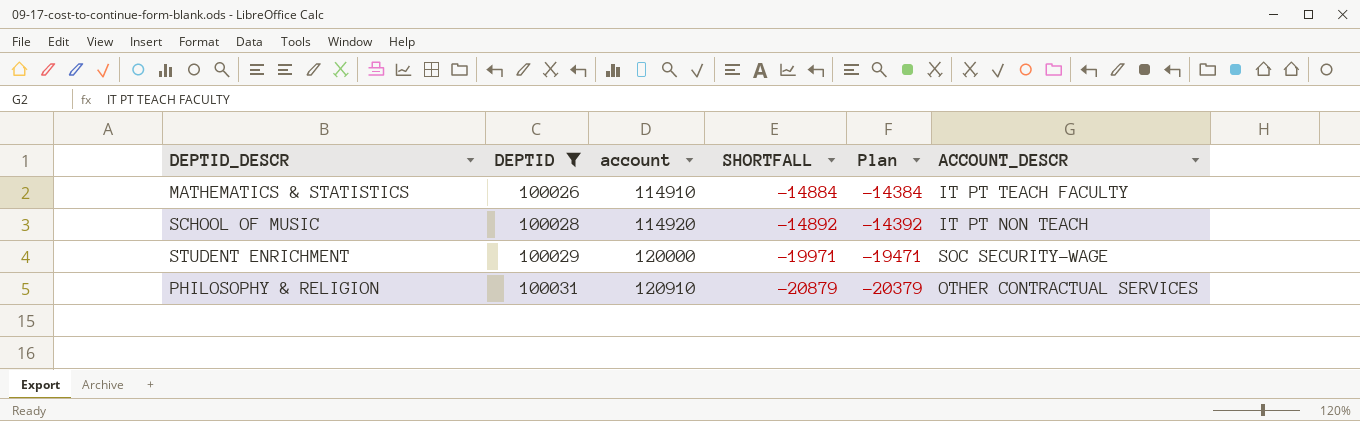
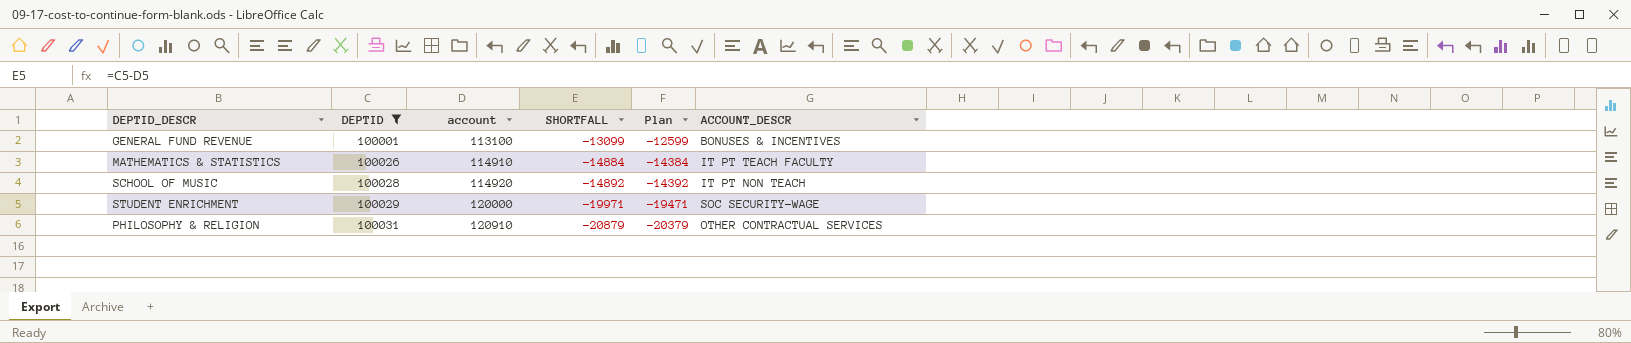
row GENERAL FUND REVENUE: none -> 100001 | 113100 | -13099 | -12599 | BONUSES & INCENTIVES

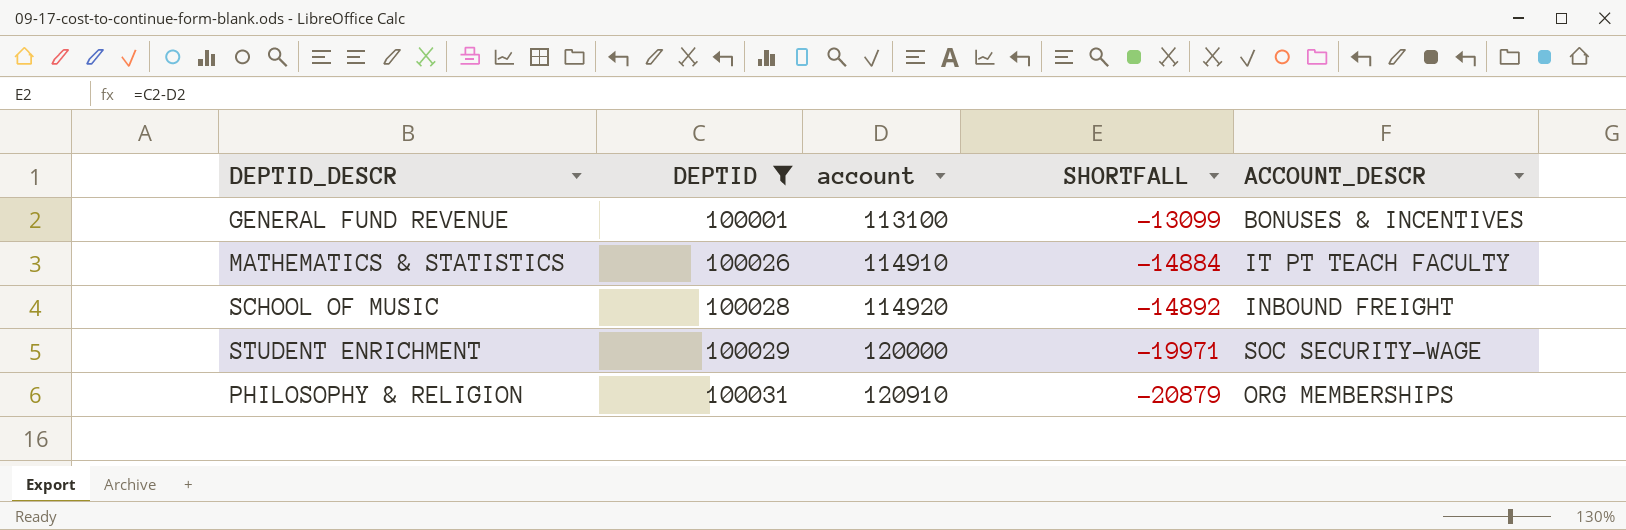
column Plan | formula: [SHORTFALL] + 500 -> none
SCHOOL OF MUSIC | ACCOUNT_DESCR: IT PT NON TEACH -> INBOUND FREIGHT
PHILOSOPHY & RELIGION | ACCOUNT_DESCR: OTHER CONTRACTUAL SERVICES -> ORG MEMBERSHIPS

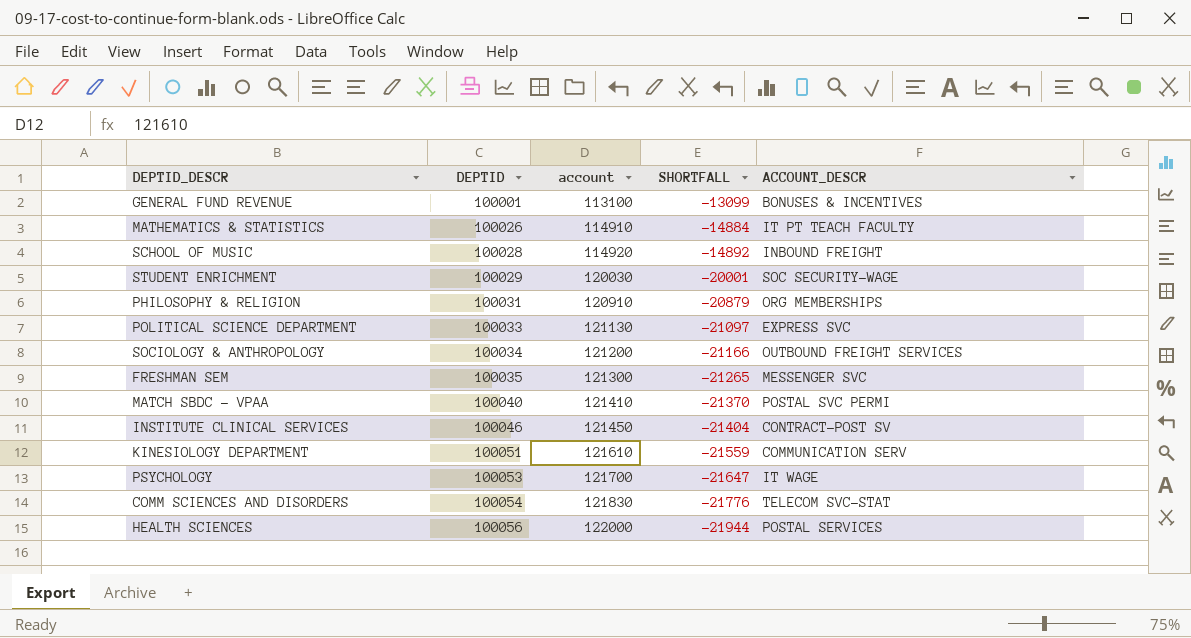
filter: DEPTID <= 100031 -> none
STUDENT ENRICHMENT | account: 120000 -> 120030
STUDENT ENRICHMENT | SHORTFALL: -19971 -> -20001

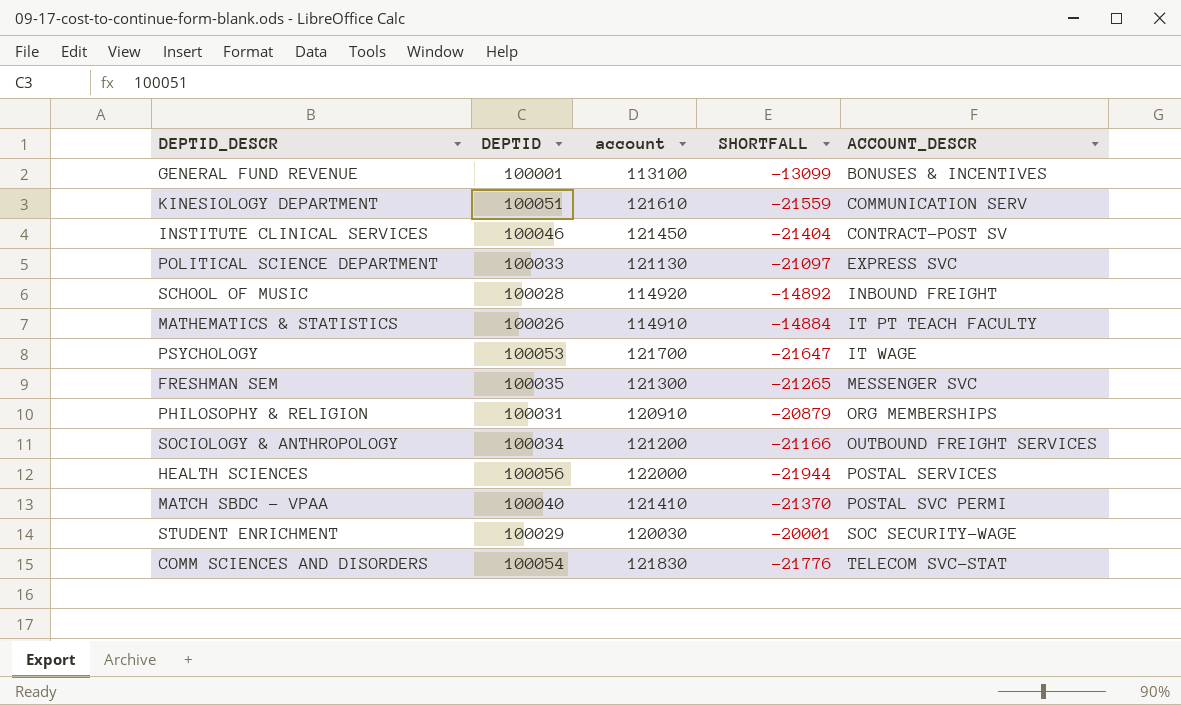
row order: DEPTID ascending -> ACCOUNT_DESCR ascending

